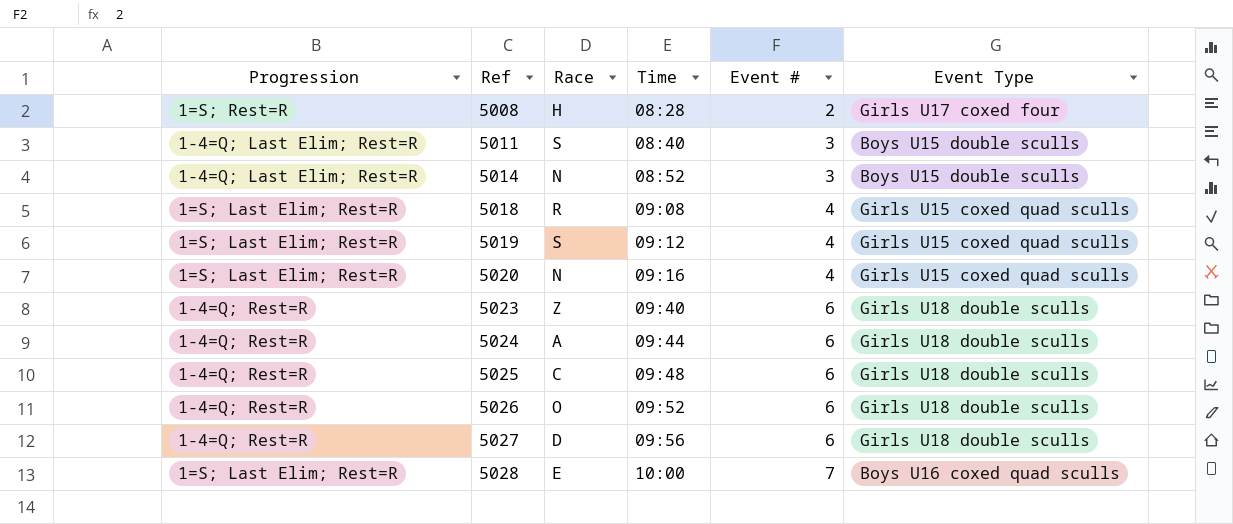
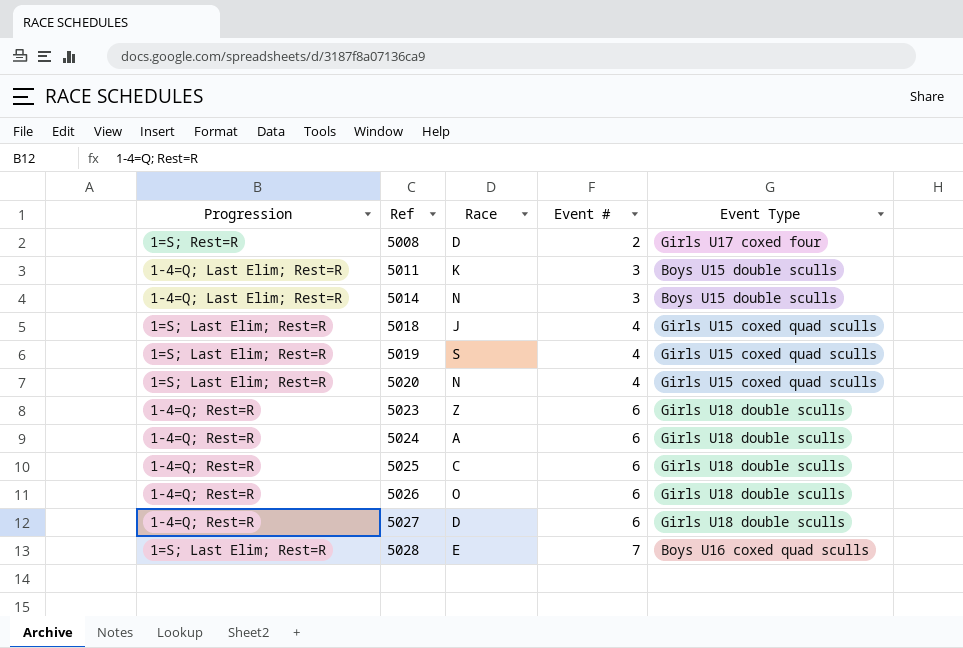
column Time | position: 4 -> none
5008 | Race: H -> D
5011 | Race: S -> K
5018 | Race: R -> J

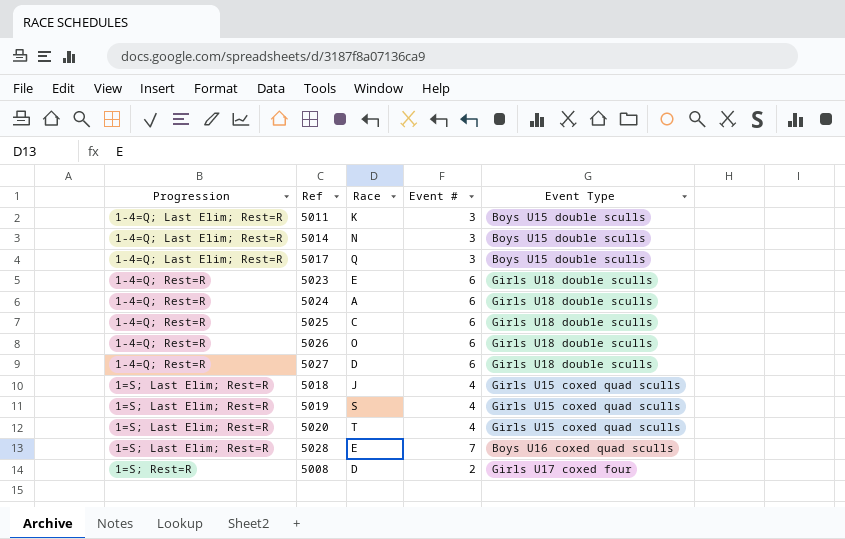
row order: Ref ascending -> Progression ascending
row 5017: none -> 1-4=Q; Last Elim; Rest=R | Q | 3 | Boys U15 double sculls
5023 | Race: Z -> E
5020 | Race: N -> T

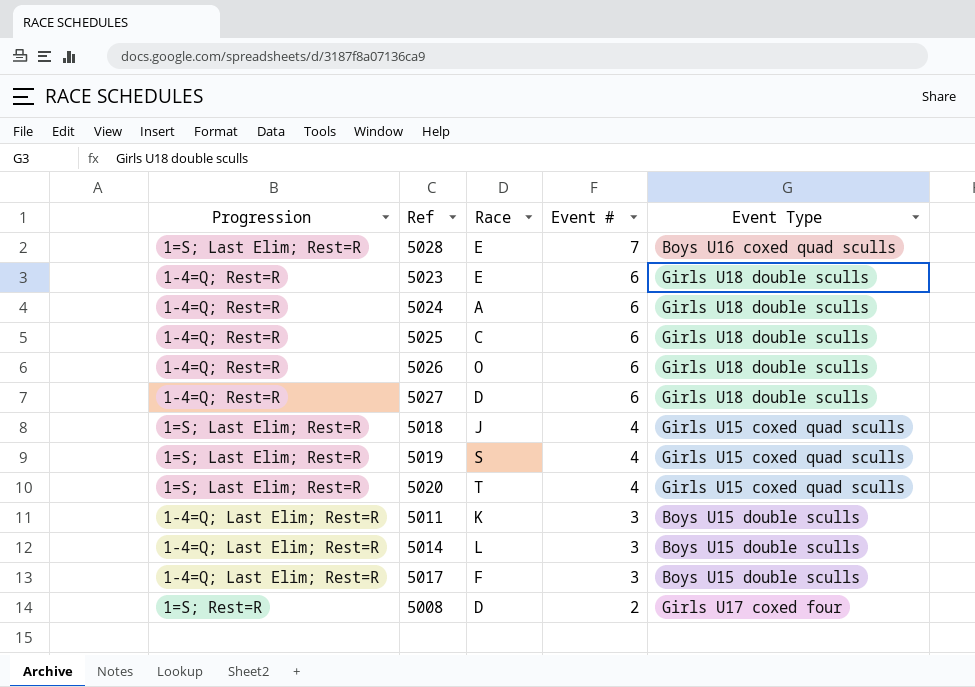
row order: Progression ascending -> Event # descending
5014 | Race: N -> L
5017 | Race: Q -> F

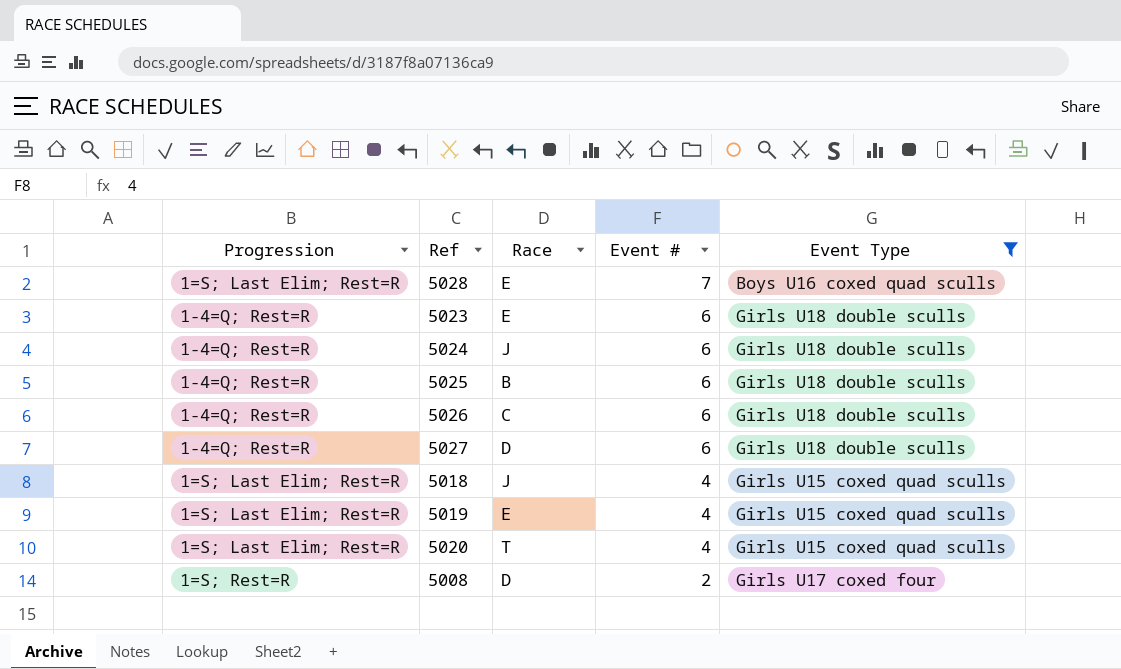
filter: none -> Event Type != Boys U15 double sculls
5024 | Race: A -> J
5025 | Race: C -> B
5026 | Race: O -> C
5019 | Race: S -> E

